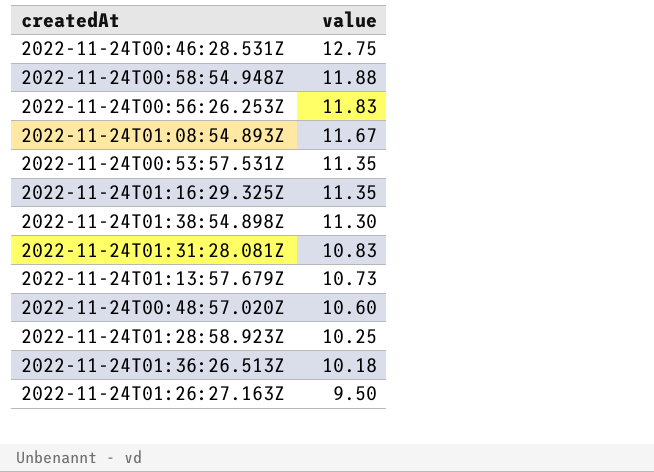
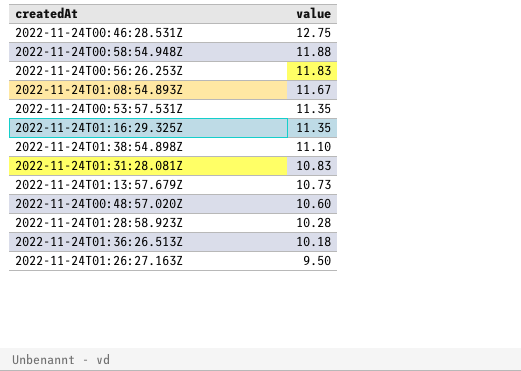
2022-11-24T01:38:54.898Z | value: 11.30 -> 11.10
2022-11-24T01:28:58.923Z | value: 10.25 -> 10.28

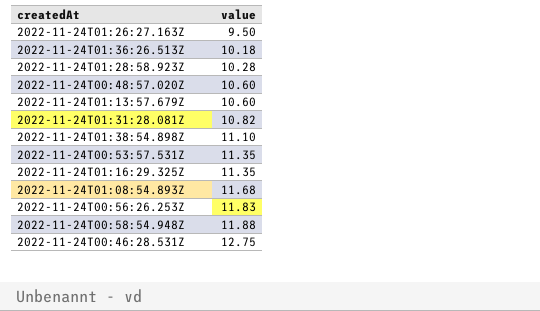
row order: value descending -> value ascending
2022-11-24T01:13:57.679Z | value: 10.73 -> 10.60
2022-11-24T01:31:28.081Z | value: 10.83 -> 10.82
2022-11-24T01:08:54.893Z | value: 11.67 -> 11.68

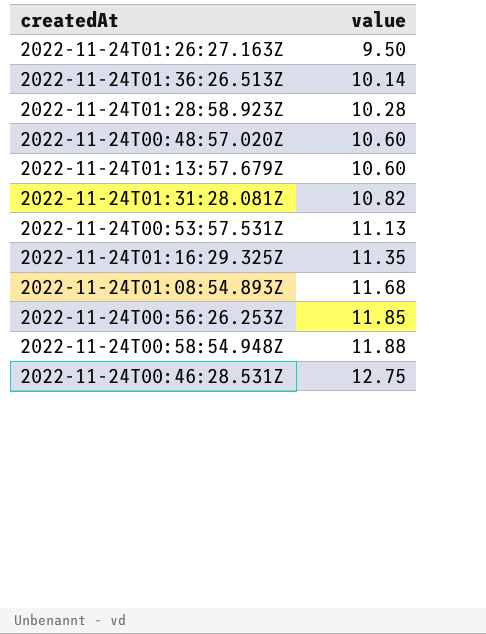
row 2022-11-24T01:38:54.898Z: 11.10 -> none
2022-11-24T01:36:26.513Z | value: 10.18 -> 10.14
2022-11-24T00:53:57.531Z | value: 11.35 -> 11.13
2022-11-24T00:56:26.253Z | value: 11.83 -> 11.85

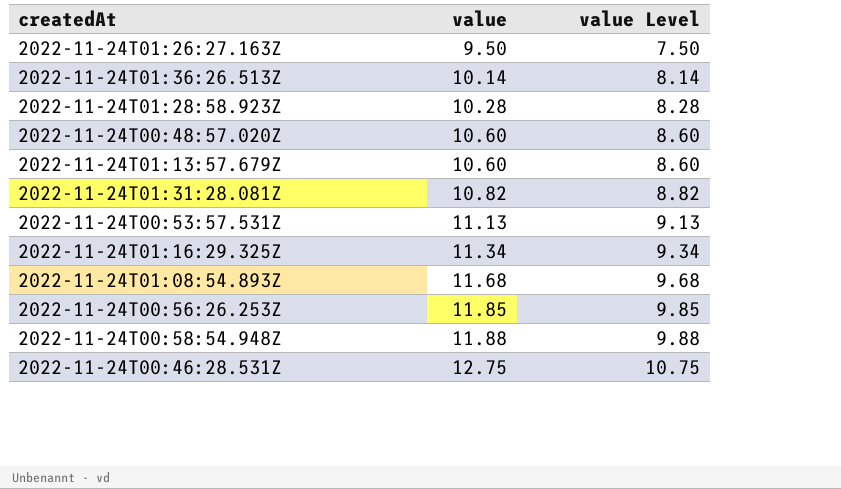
column value Level | formula: none -> [value] - 2
2022-11-24T01:16:29.325Z | value: 11.35 -> 11.34

